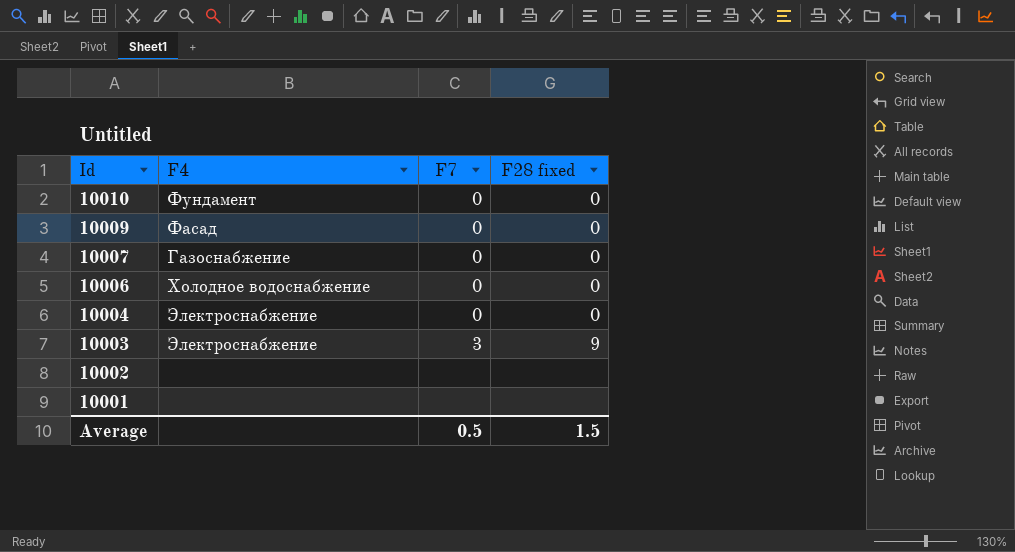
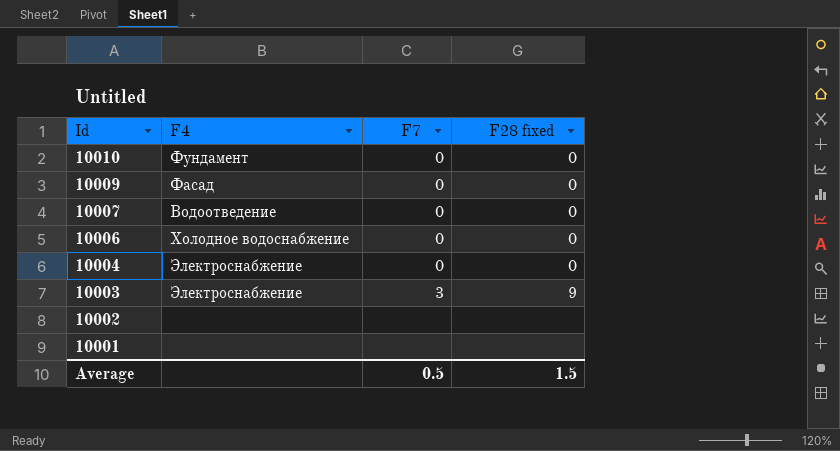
10007 | F4: Газоснабжение -> Водоотведение

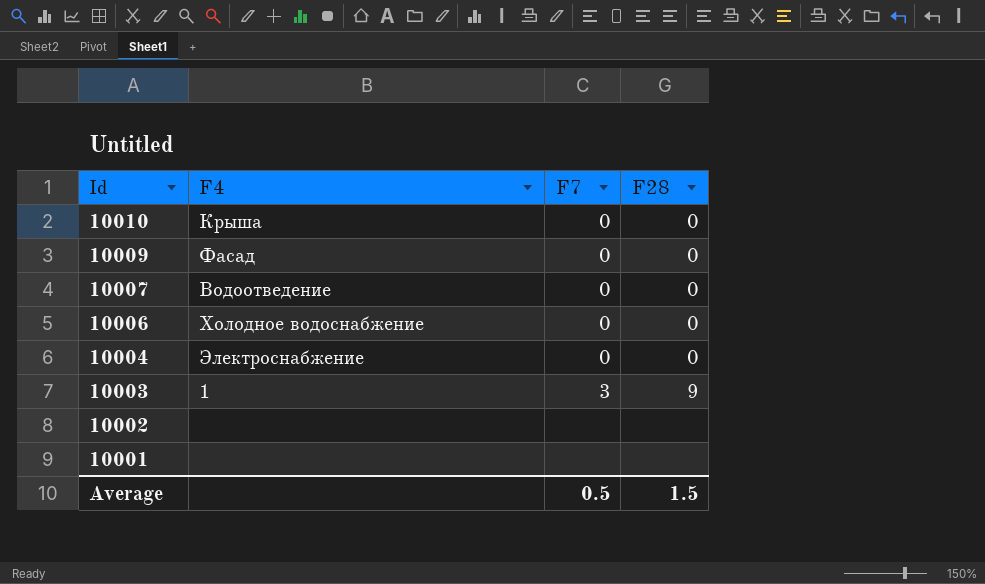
column name: F28 fixed -> F28
10010 | F4: Фундамент -> Крыша
10003 | F4: Электроснабжение -> 1

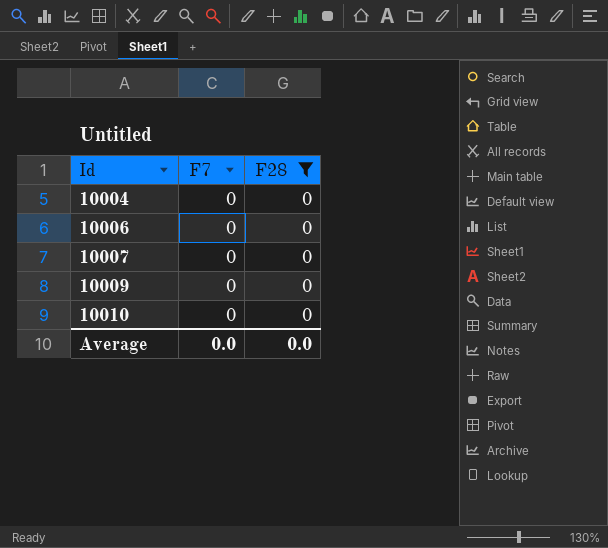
filter: none -> F28 = 0
row order: Id descending -> Id ascending
column F4 | position: 2 -> none
Average | F7: 0.5 -> 0.0
Average | F28: 1.5 -> 0.0

